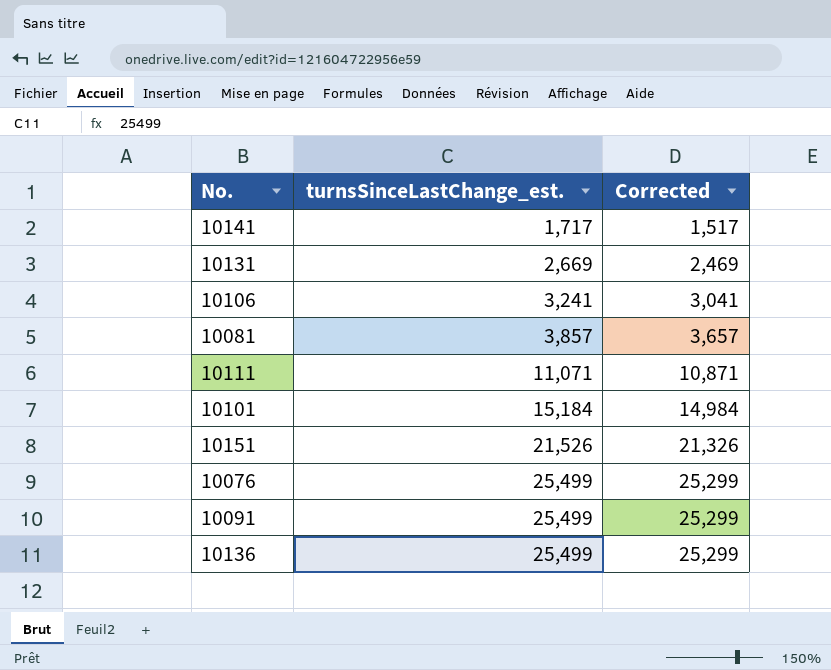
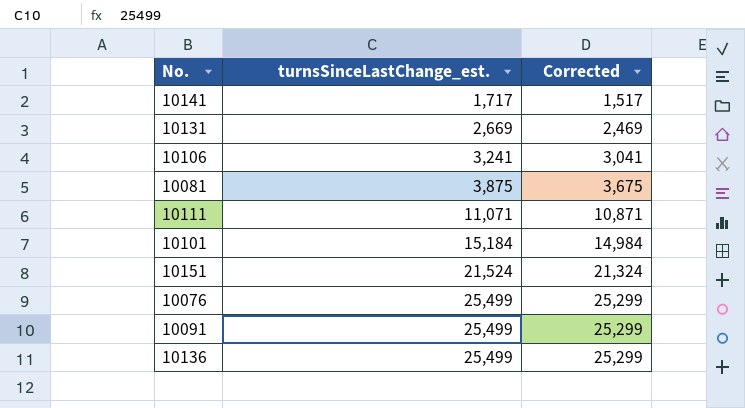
10081 | turnsSinceLastChange_est.: 3,857 -> 3,875
10081 | Corrected: 3,657 -> 3,675
10151 | turnsSinceLastChange_est.: 21,526 -> 21,524
10151 | Corrected: 21,326 -> 21,324

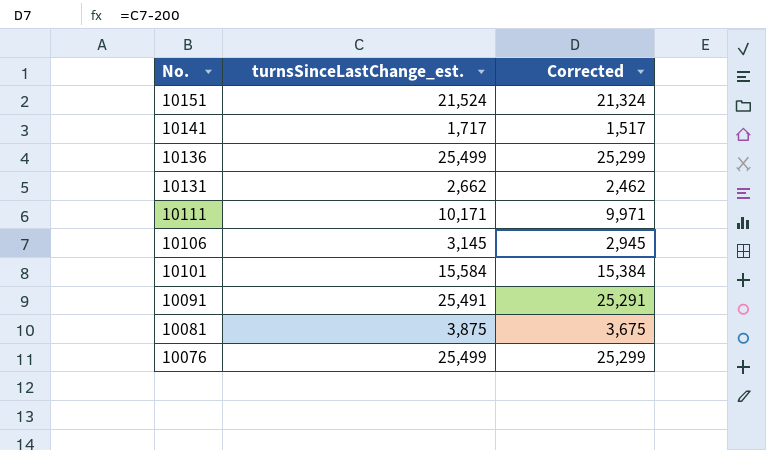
row order: turnsSinceLastChange_est. ascending -> No. descending
10131 | turnsSinceLastChange_est.: 2,669 -> 2,662
10131 | Corrected: 2,469 -> 2,462
10111 | turnsSinceLastChange_est.: 11,071 -> 10,171
10111 | Corrected: 10,871 -> 9,971
10106 | turnsSinceLastChange_est.: 3,241 -> 3,145
10106 | Corrected: 3,041 -> 2,945
10101 | turnsSinceLastChange_est.: 15,184 -> 15,584
10101 | Corrected: 14,984 -> 15,384
10091 | turnsSinceLastChange_est.: 25,499 -> 25,491
10091 | Corrected: 25,299 -> 25,291

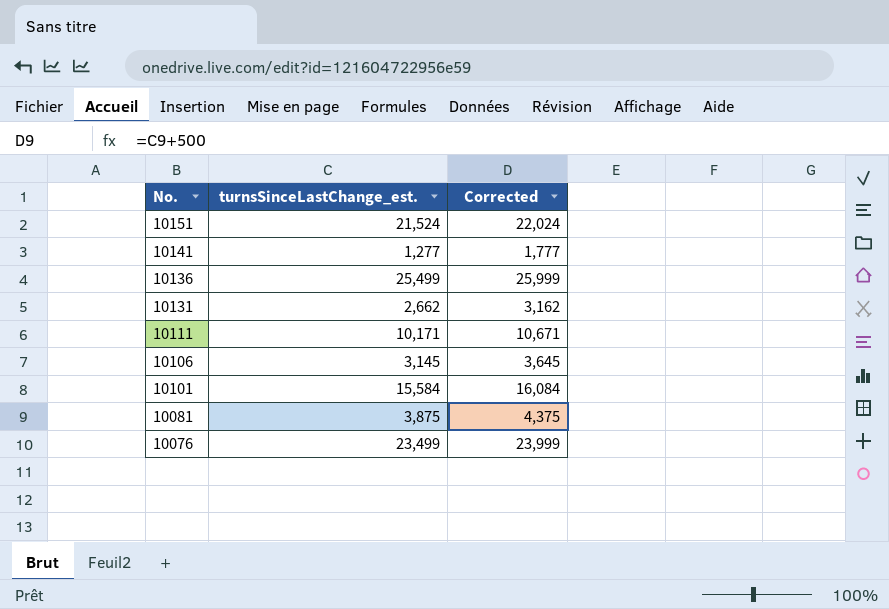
column Corrected | formula: [turnsSinceLastChange_est.] - 200 -> [turnsSinceLastChange_est.] + 500
row 10091: 25,491 | 25,291 -> none
10141 | turnsSinceLastChange_est.: 1,717 -> 1,277
10076 | turnsSinceLastChange_est.: 25,499 -> 23,499

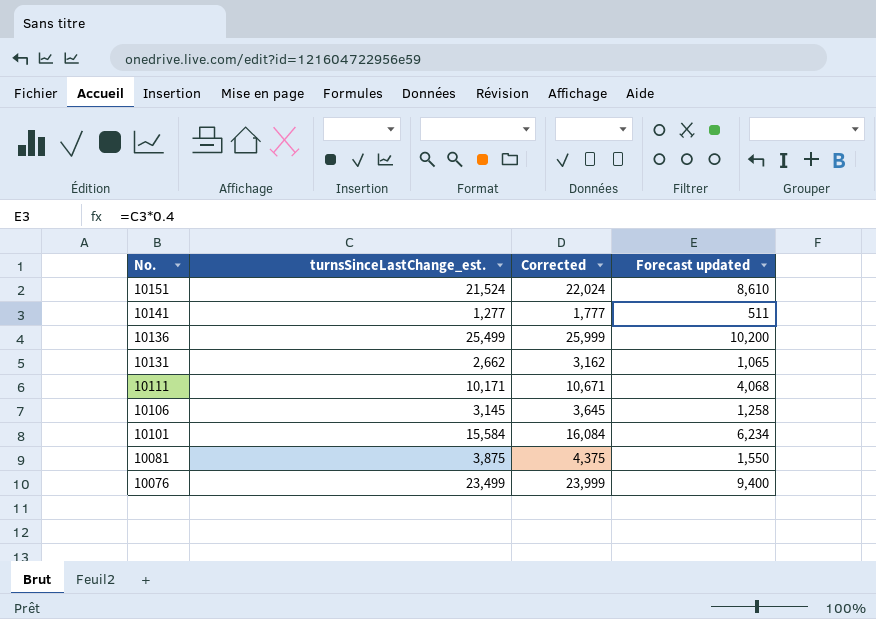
column Forecast updated | formula: none -> [turnsSinceLastChange_est.] * 0.4

